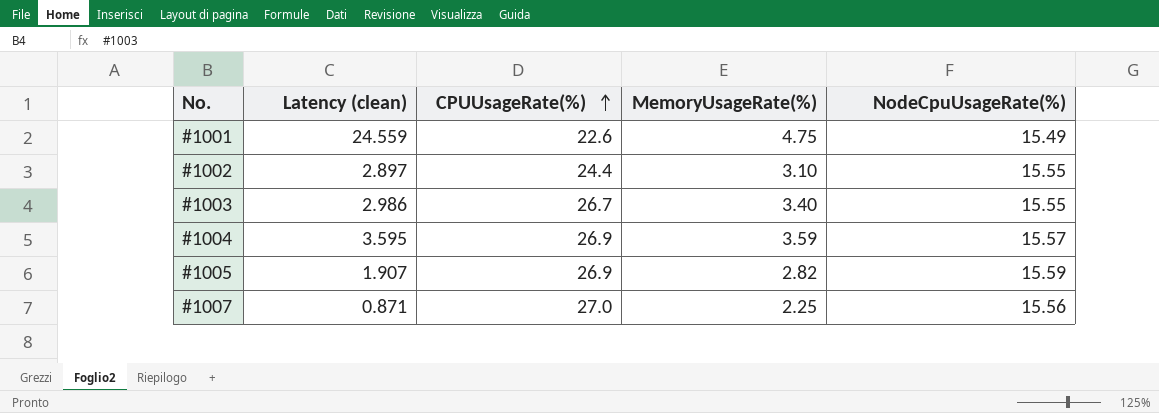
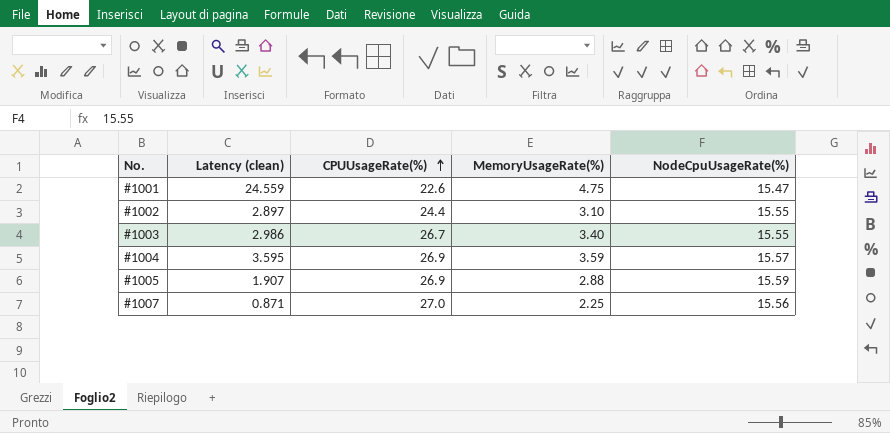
#1001 | NodeCpuUsageRate(%): 15.49 -> 15.47
#1005 | MemoryUsageRate(%): 2.82 -> 2.88

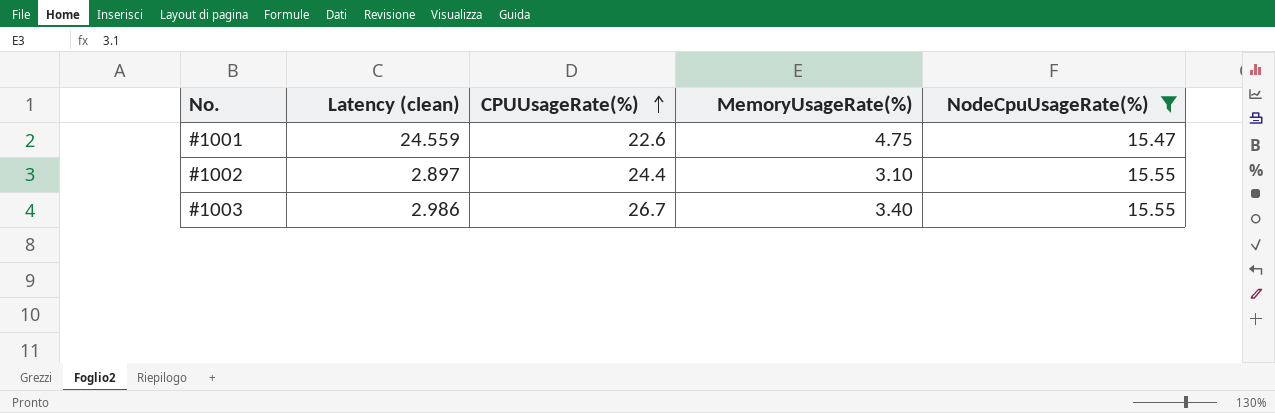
filter: none -> NodeCpuUsageRate(%) <= 15.55

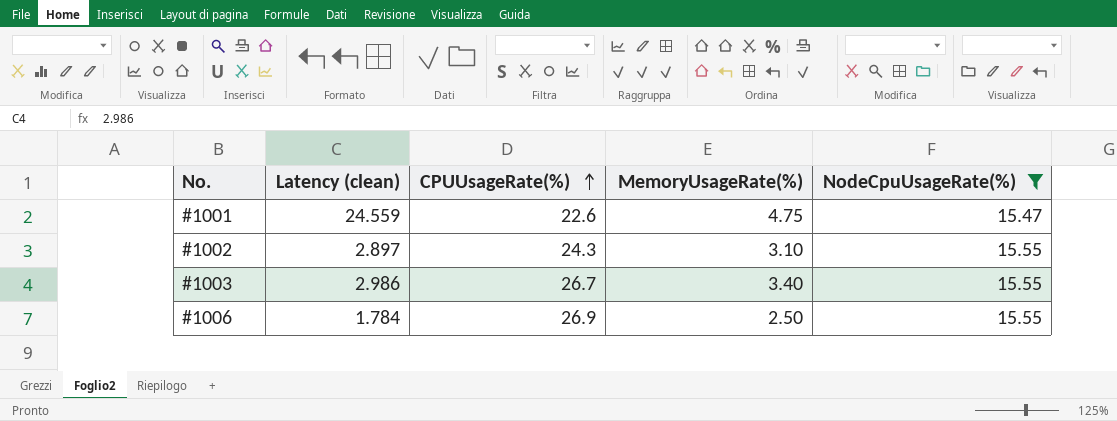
#1002 | CPUUsageRate(%): 24.4 -> 24.3
row #1006: none -> 1.784 | 26.9 | 2.50 | 15.55

